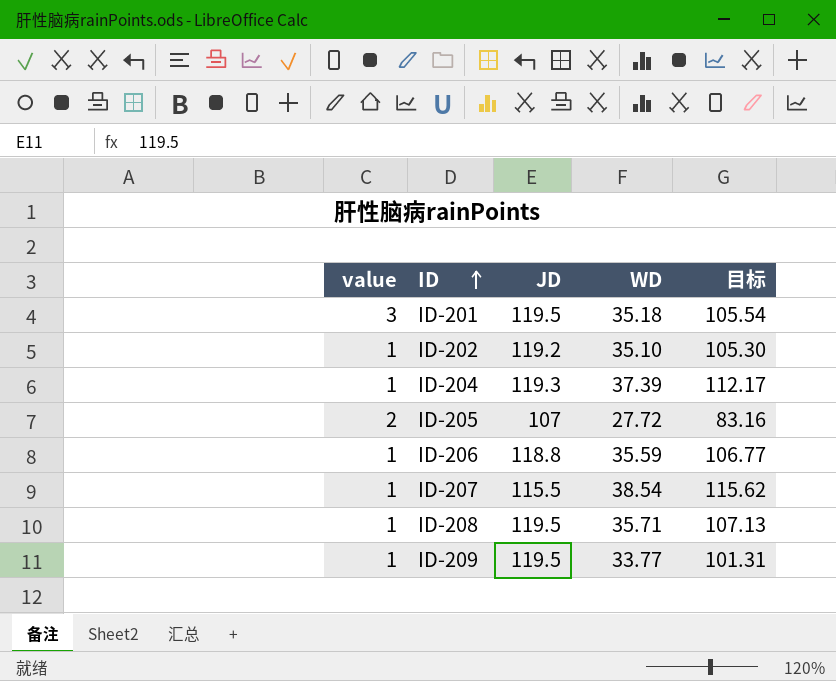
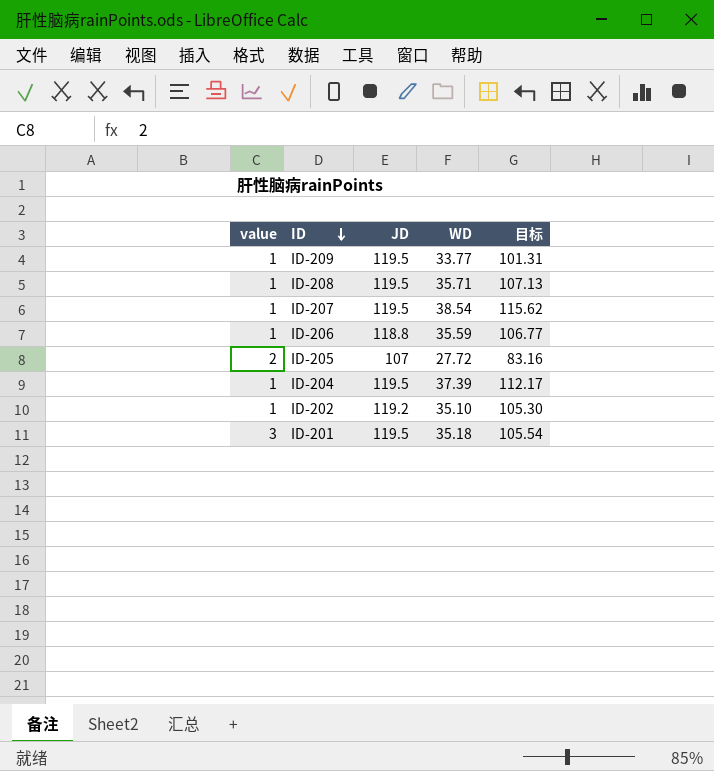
row order: ID ascending -> ID descending
ID-207 | JD: 115.5 -> 119.5
ID-204 | JD: 119.3 -> 119.5

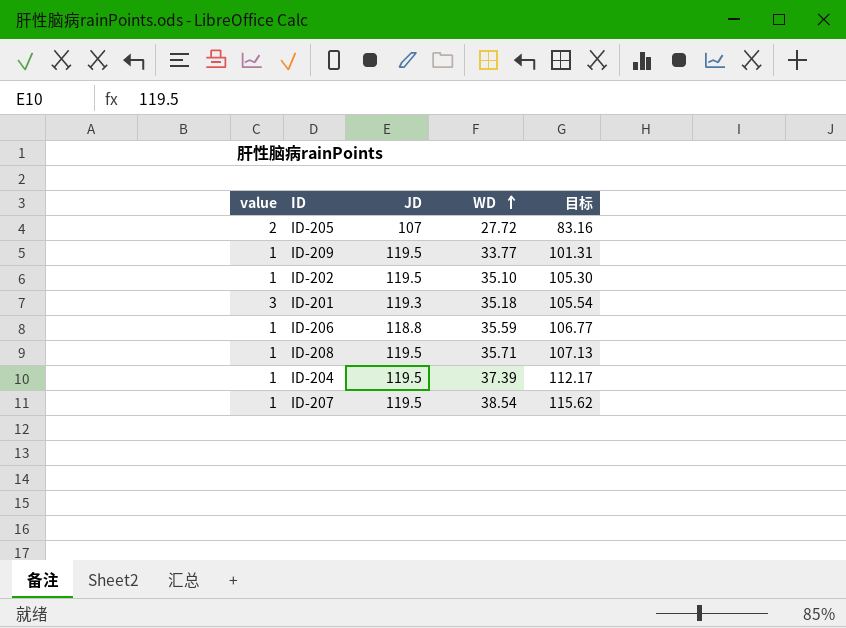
row order: ID descending -> WD ascending
ID-202 | JD: 119.2 -> 119.5
ID-201 | JD: 119.5 -> 119.3

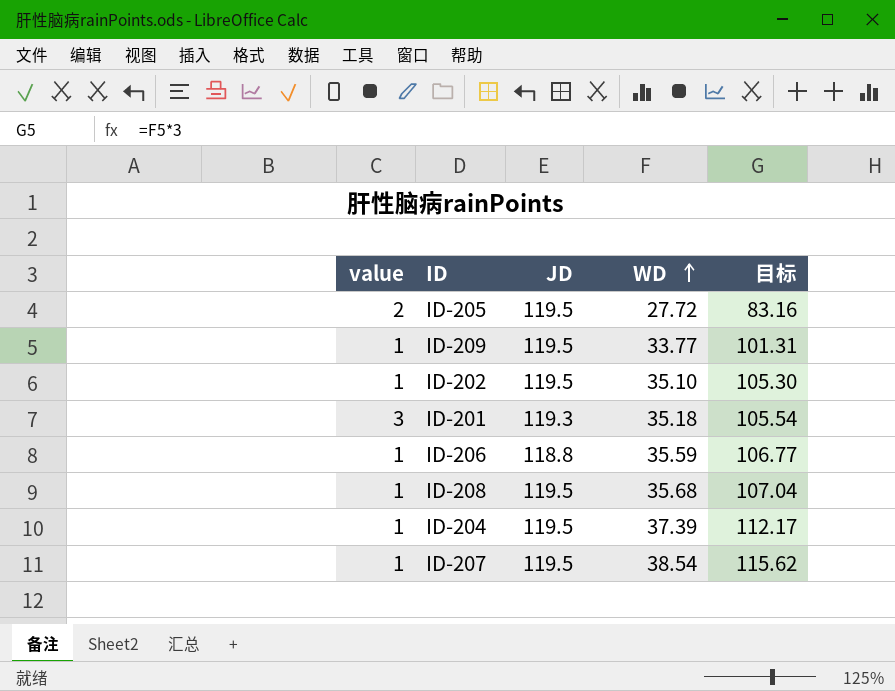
ID-205 | JD: 107 -> 119.5
ID-208 | WD: 35.71 -> 35.68
ID-208 | 目标: 107.13 -> 107.04

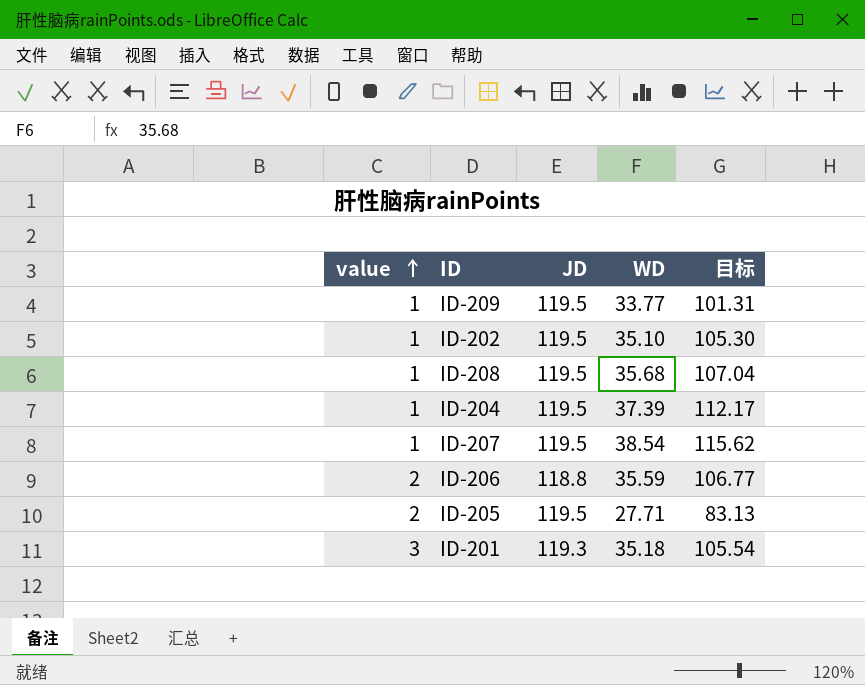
row order: WD ascending -> value ascending
ID-206 | value: 1 -> 2
ID-205 | WD: 27.72 -> 27.71
ID-205 | 目标: 83.16 -> 83.13

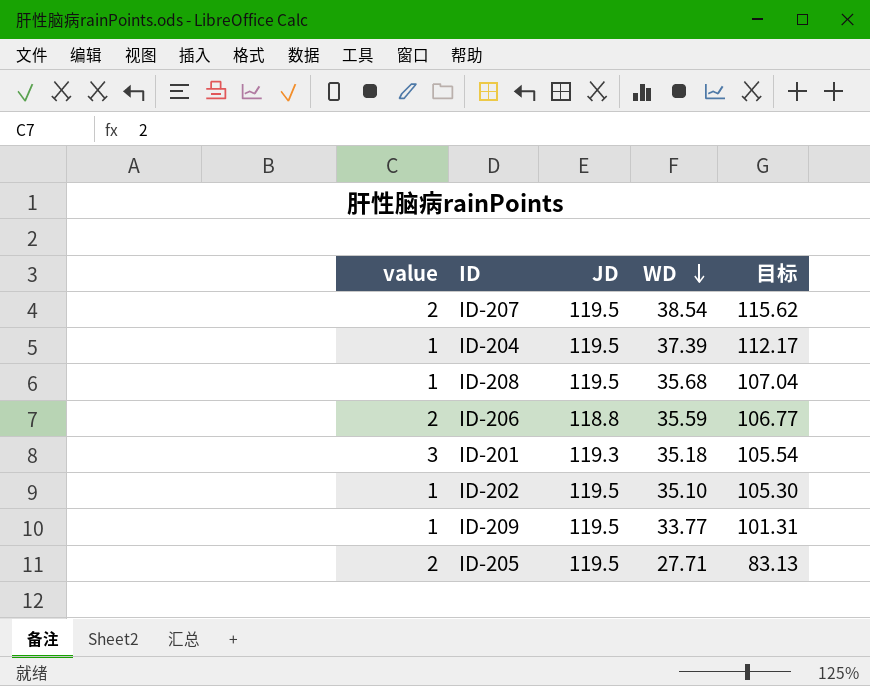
row order: value ascending -> WD descending
ID-207 | value: 1 -> 2

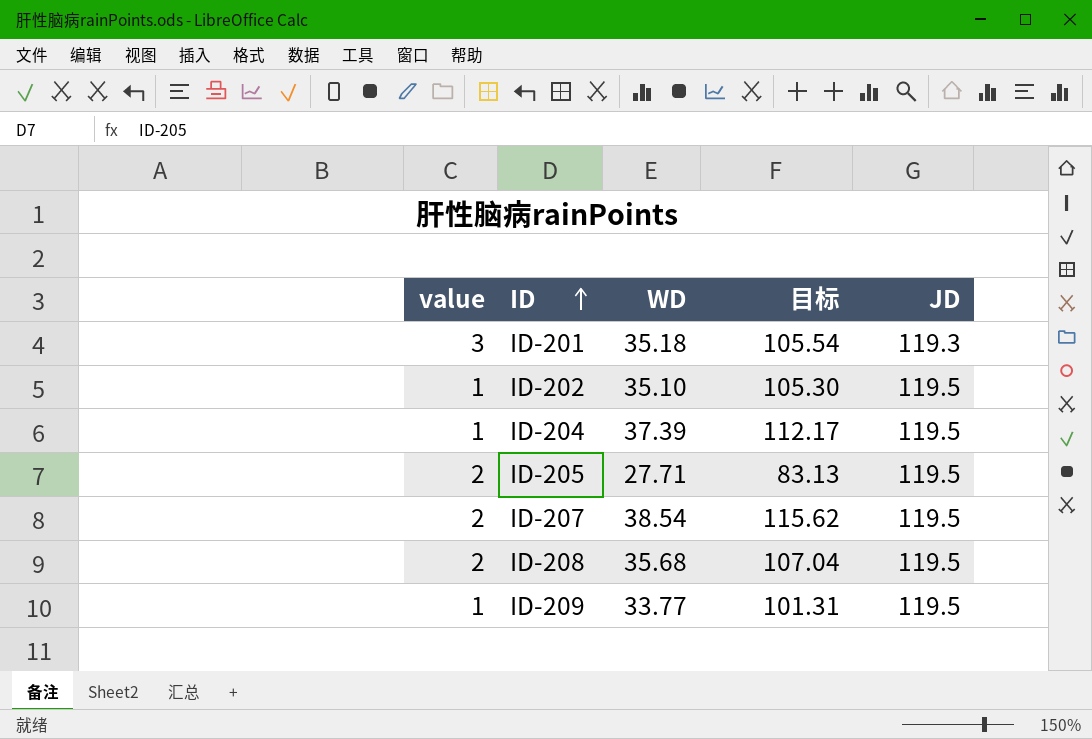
row order: WD descending -> ID ascending
column JD | position: 3 -> 5
row ID-206: 2 | 118.8 | 35.59 | 106.77 -> none
ID-208 | value: 1 -> 2

